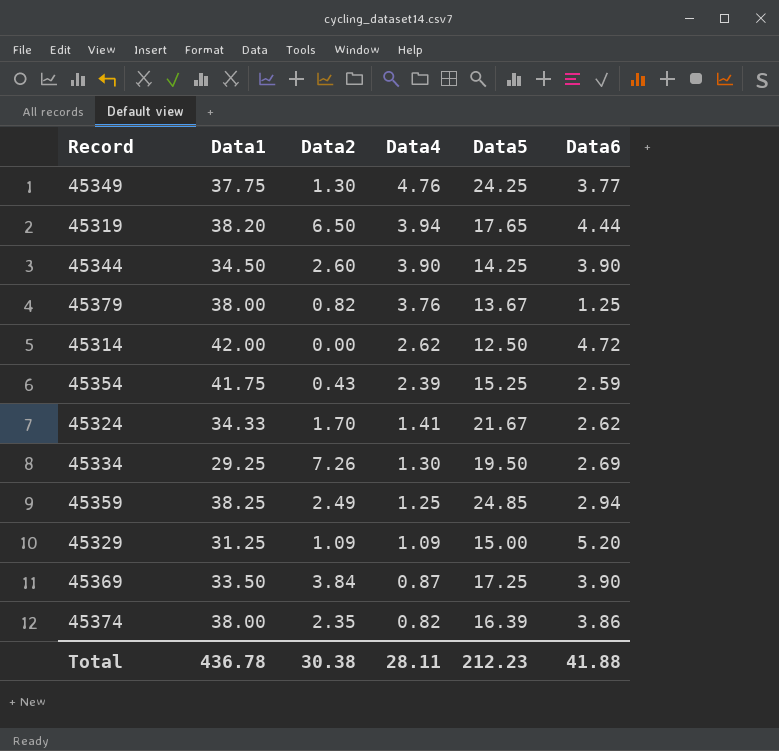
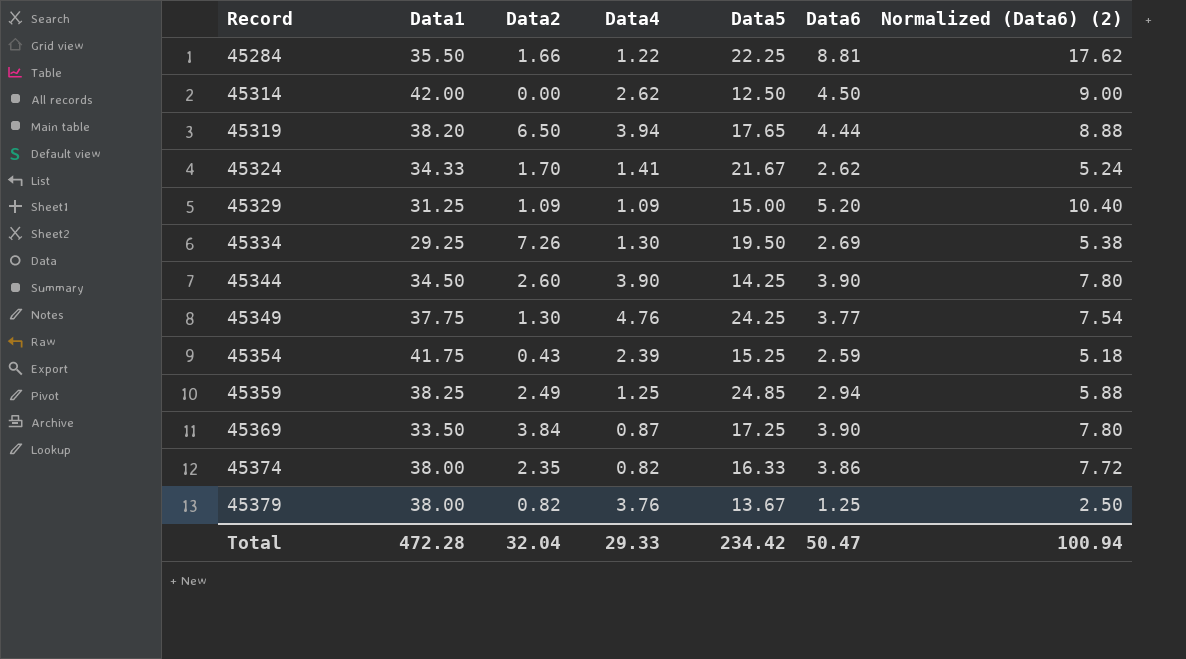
row order: Data4 descending -> Record ascending
column Normalized (Data6) (2) | formula: none -> [Data6] * 2
row 45284: none -> 35.50 | 1.66 | 1.22 | 22.25 | 8.81 | 17.62
45314 | Data6: 4.72 -> 4.50
45374 | Data5: 16.39 -> 16.33
Total | Data1: 436.78 -> 472.28
Total | Data2: 30.38 -> 32.04
Total | Data4: 28.11 -> 29.33
Total | Data5: 212.23 -> 234.42
Total | Data6: 41.88 -> 50.47

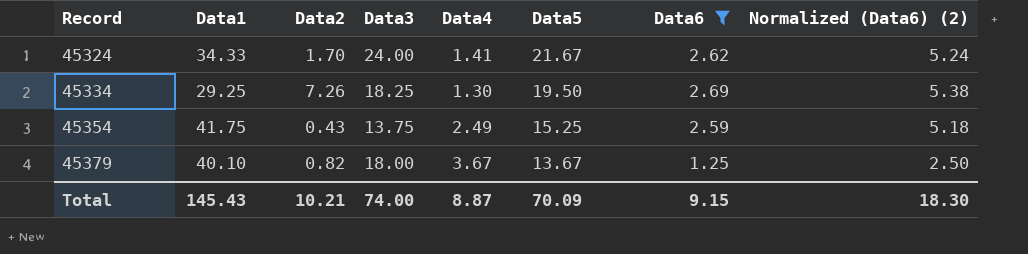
filter: none -> Data6 <= 2.69
column Data3 | position: none -> 4
45354 | Data4: 2.39 -> 2.49
45379 | Data1: 38.00 -> 40.10
45379 | Data4: 3.76 -> 3.67
Total | Data1: 472.28 -> 145.43
Total | Data2: 32.04 -> 10.21
Total | Data4: 29.33 -> 8.87
Total | Data5: 234.42 -> 70.09
Total | Data6: 50.47 -> 9.15
Total | Normalized (Data6) (2): 100.94 -> 18.30

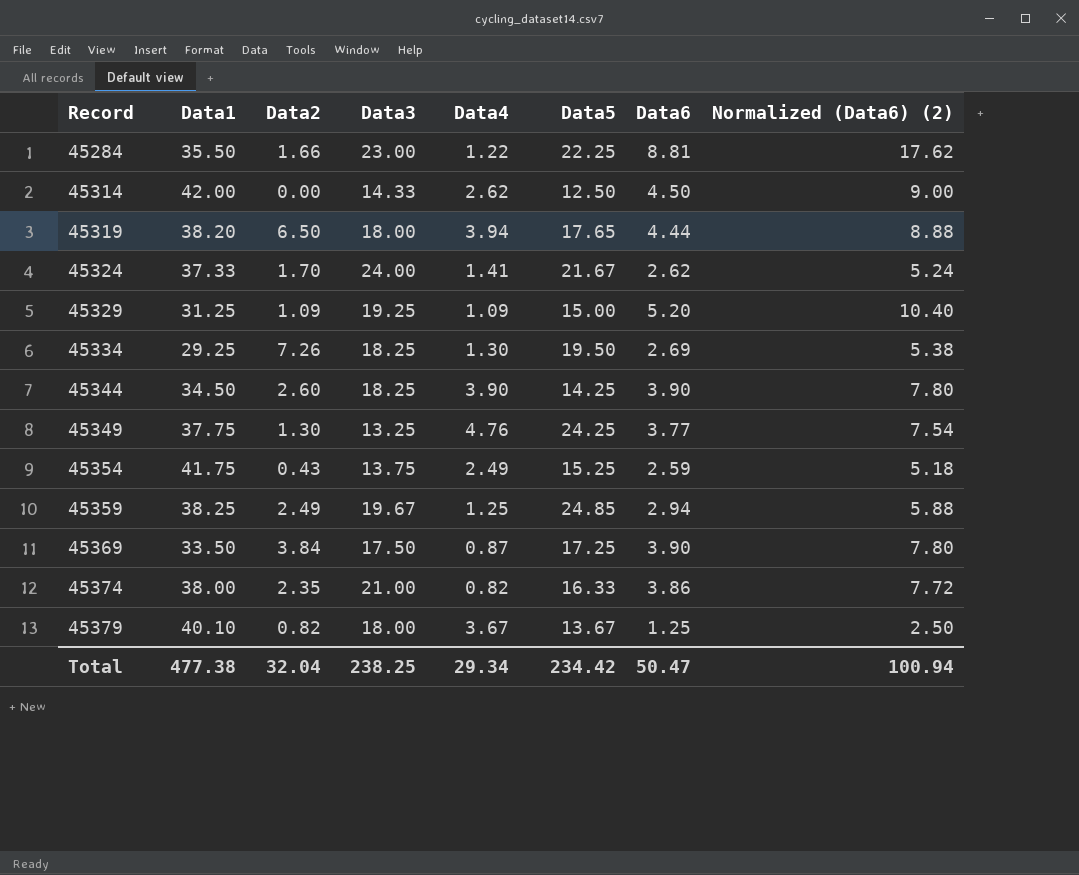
filter: Data6 <= 2.69 -> none
45324 | Data1: 34.33 -> 37.33
Total | Data1: 145.43 -> 477.38
Total | Data2: 10.21 -> 32.04
Total | Data3: 74.00 -> 238.25
Total | Data4: 8.87 -> 29.34
Total | Data5: 70.09 -> 234.42
Total | Data6: 9.15 -> 50.47
Total | Normalized (Data6) (2): 18.30 -> 100.94

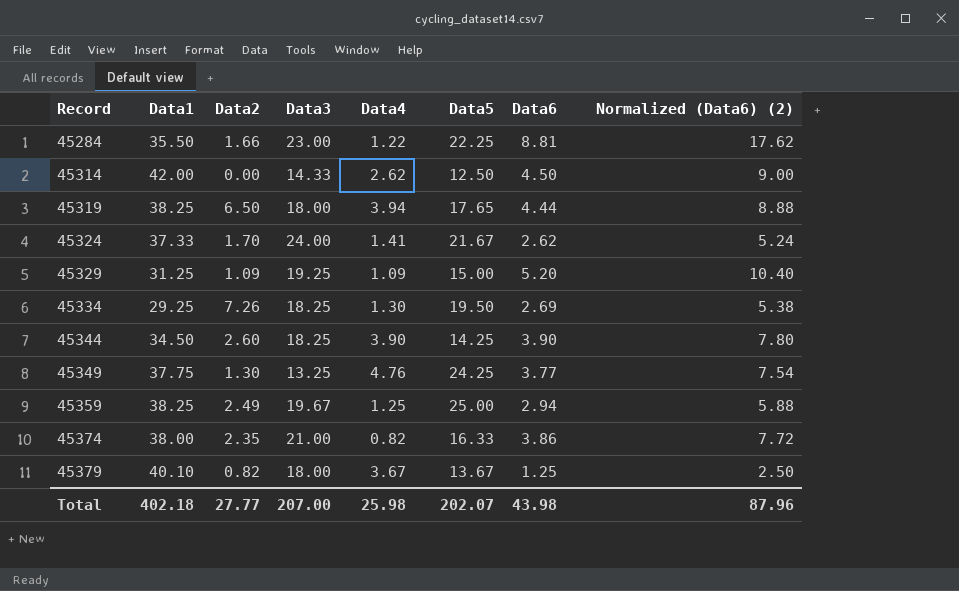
row 45354: 41.75 | 0.43 | 13.75 | 2.49 | 15.25 | 2.59 | 5.18 -> none
row 45369: 33.50 | 3.84 | 17.50 | 0.87 | 17.25 | 3.90 | 7.80 -> none
45319 | Data1: 38.20 -> 38.25
45359 | Data5: 24.85 -> 25.00
Total | Data1: 477.38 -> 402.18
Total | Data2: 32.04 -> 27.77
Total | Data3: 238.25 -> 207.00
Total | Data4: 29.34 -> 25.98
Total | Data5: 234.42 -> 202.07
Total | Data6: 50.47 -> 43.98
Total | Normalized (Data6) (2): 100.94 -> 87.96

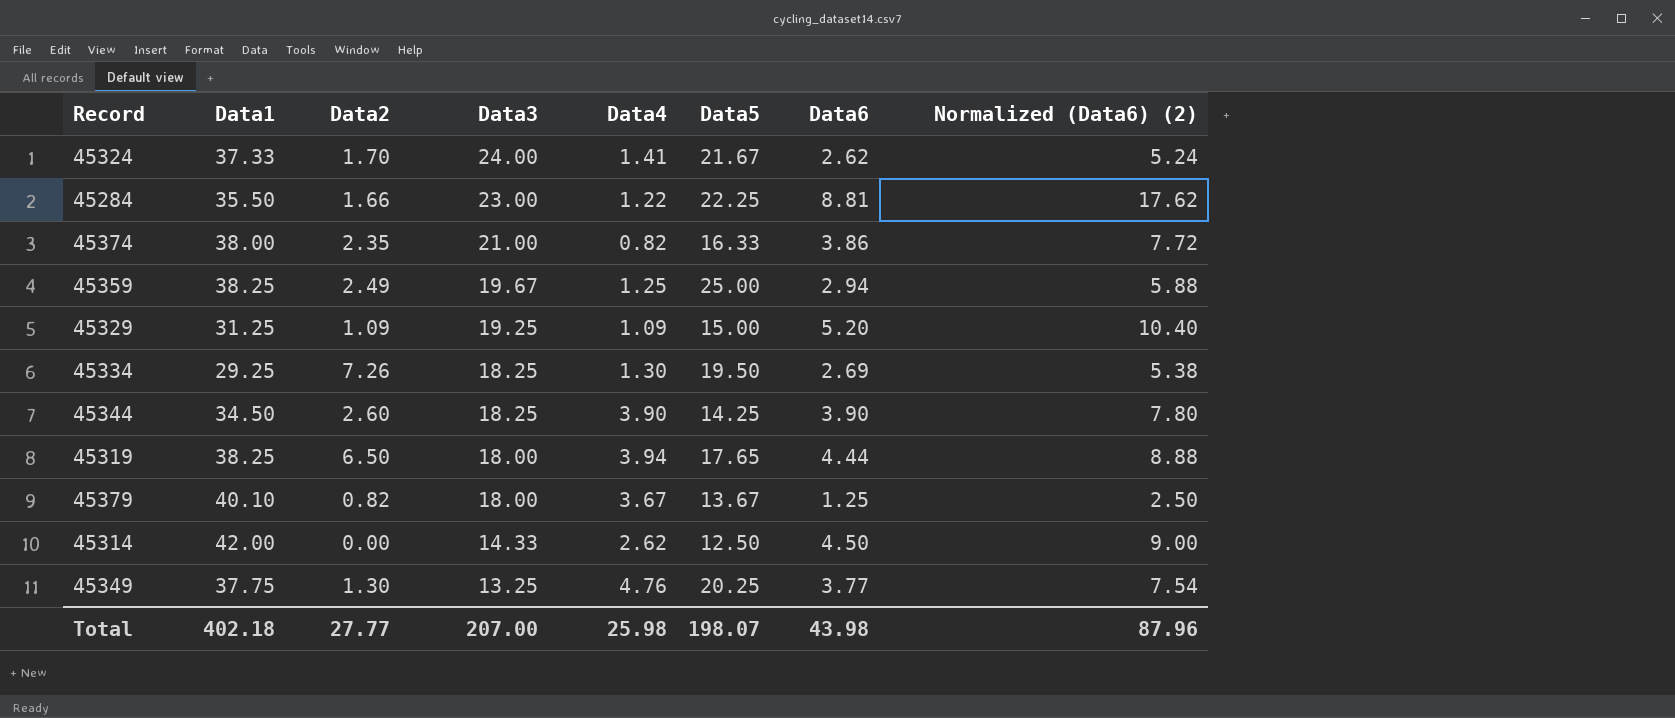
row order: Record ascending -> Data3 descending
45349 | Data5: 24.25 -> 20.25
Total | Data5: 202.07 -> 198.07

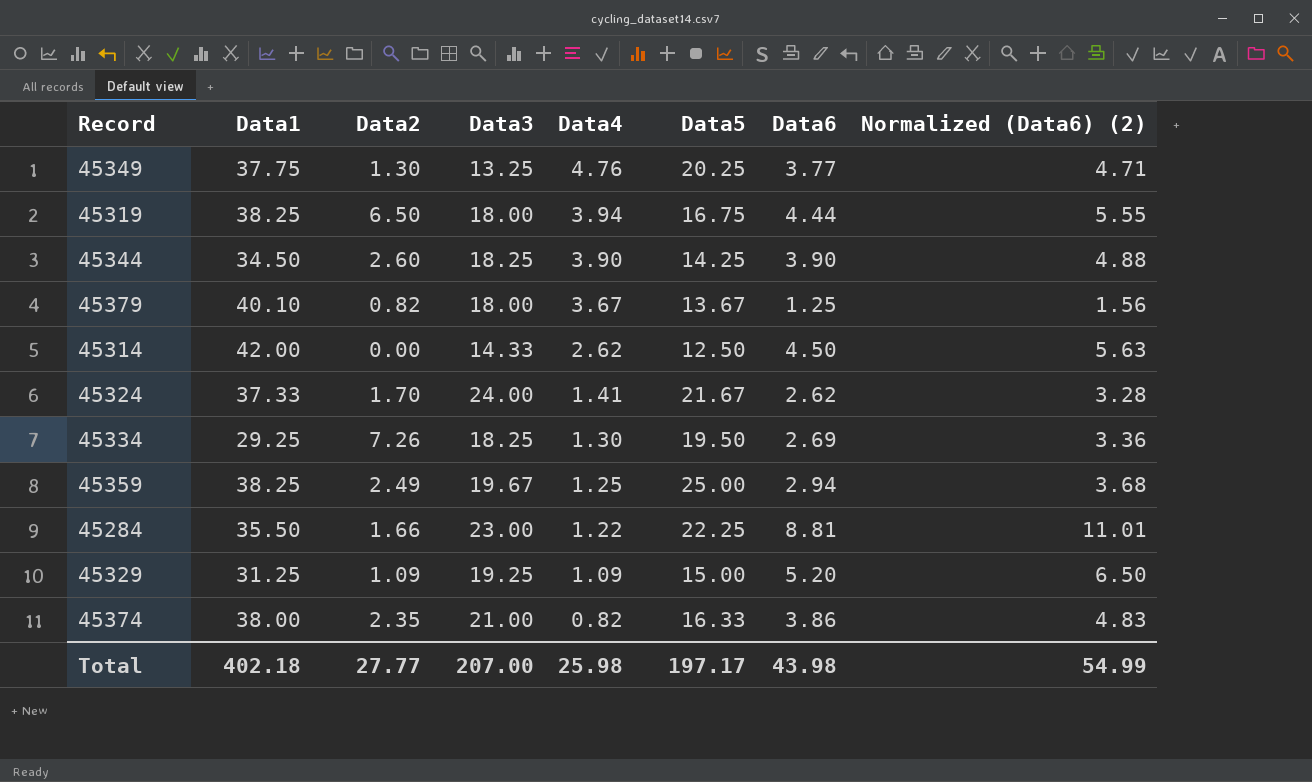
row order: Data3 descending -> Data4 descending
column Normalized (Data6) (2) | formula: [Data6] * 2 -> [Data6] * 1.25
45319 | Data5: 17.65 -> 16.75
Total | Data5: 198.07 -> 197.17
Total | Normalized (Data6) (2): 87.96 -> 54.99

